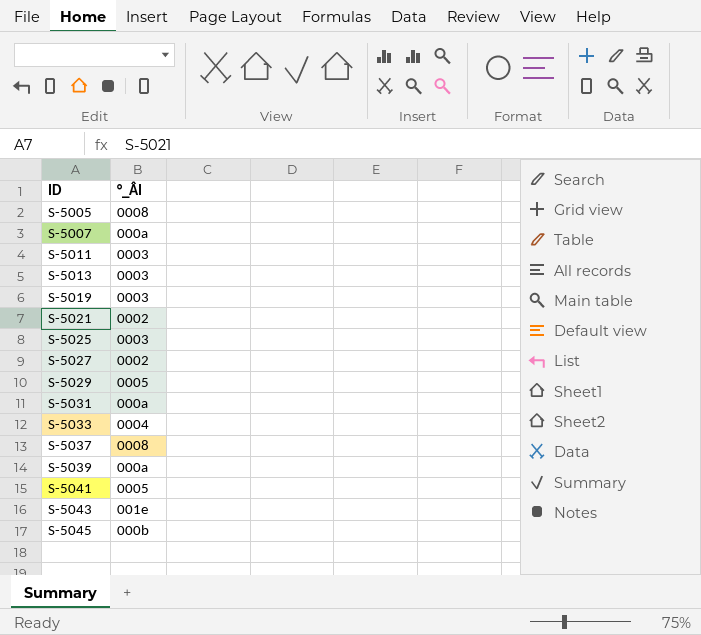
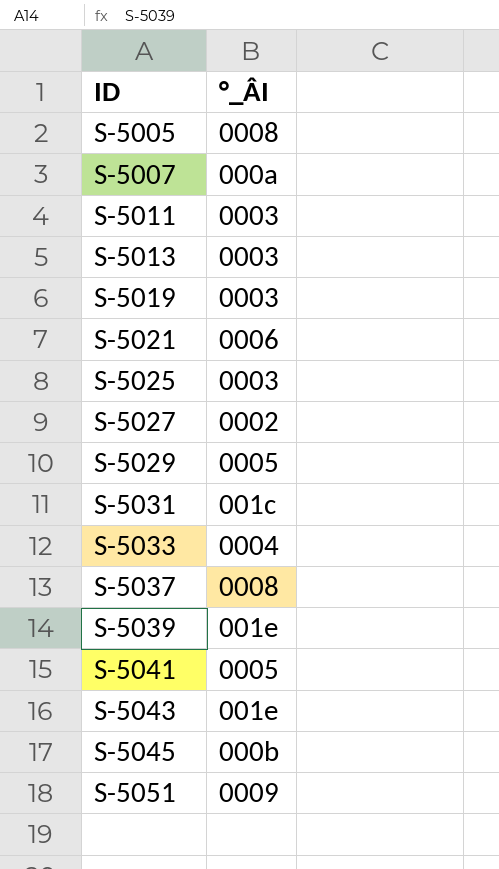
S-5021 | °_ÂI: 0002 -> 0006
S-5031 | °_ÂI: 000a -> 001c
S-5039 | °_ÂI: 000a -> 001e
row S-5051: none -> 0009

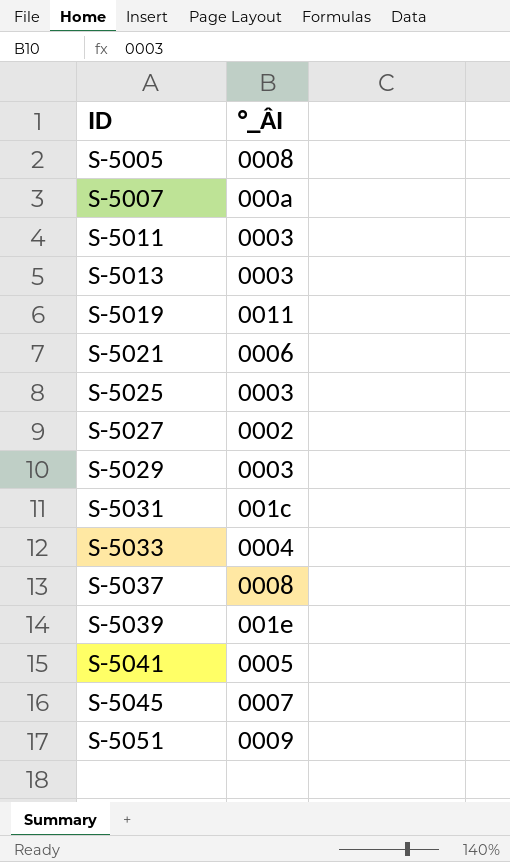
row S-5043: 001e -> none
S-5019 | °_ÂI: 0003 -> 0011
S-5029 | °_ÂI: 0005 -> 0003
S-5045 | °_ÂI: 000b -> 0007

